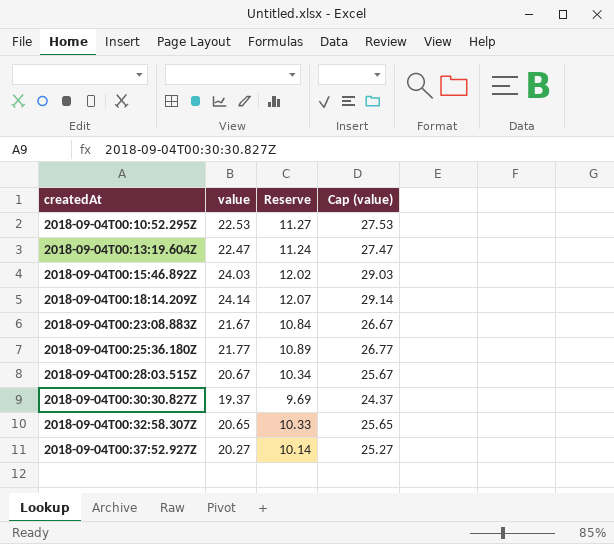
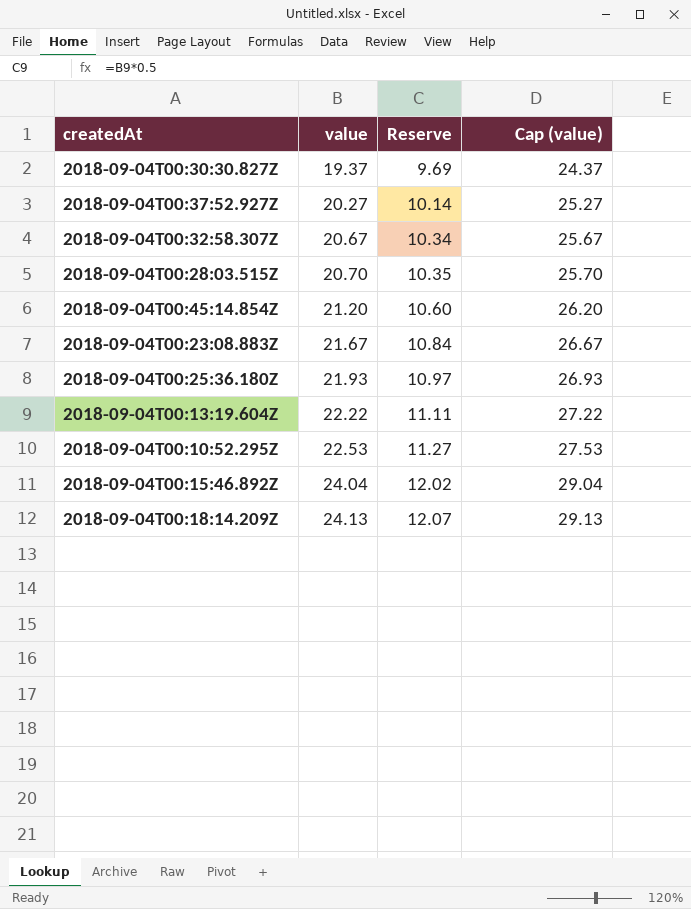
row order: createdAt ascending -> value ascending
2018-09-04T00:32:58.307Z | value: 20.65 -> 20.67
2018-09-04T00:32:58.307Z | Reserve: 10.33 -> 10.34
2018-09-04T00:32:58.307Z | Cap (value): 25.65 -> 25.67
2018-09-04T00:28:03.515Z | value: 20.67 -> 20.70
2018-09-04T00:28:03.515Z | Reserve: 10.34 -> 10.35
2018-09-04T00:28:03.515Z | Cap (value): 25.67 -> 25.70
row 2018-09-04T00:45:14.854Z: none -> 21.20 | 10.60 | 26.20
2018-09-04T00:25:36.180Z | value: 21.77 -> 21.93
2018-09-04T00:25:36.180Z | Reserve: 10.89 -> 10.97
2018-09-04T00:25:36.180Z | Cap (value): 26.77 -> 26.93
2018-09-04T00:13:19.604Z | value: 22.47 -> 22.22
2018-09-04T00:13:19.604Z | Reserve: 11.24 -> 11.11
2018-09-04T00:13:19.604Z | Cap (value): 27.47 -> 27.22
2018-09-04T00:15:46.892Z | value: 24.03 -> 24.04
2018-09-04T00:15:46.892Z | Cap (value): 29.03 -> 29.04
2018-09-04T00:18:14.209Z | value: 24.14 -> 24.13
2018-09-04T00:18:14.209Z | Cap (value): 29.14 -> 29.13

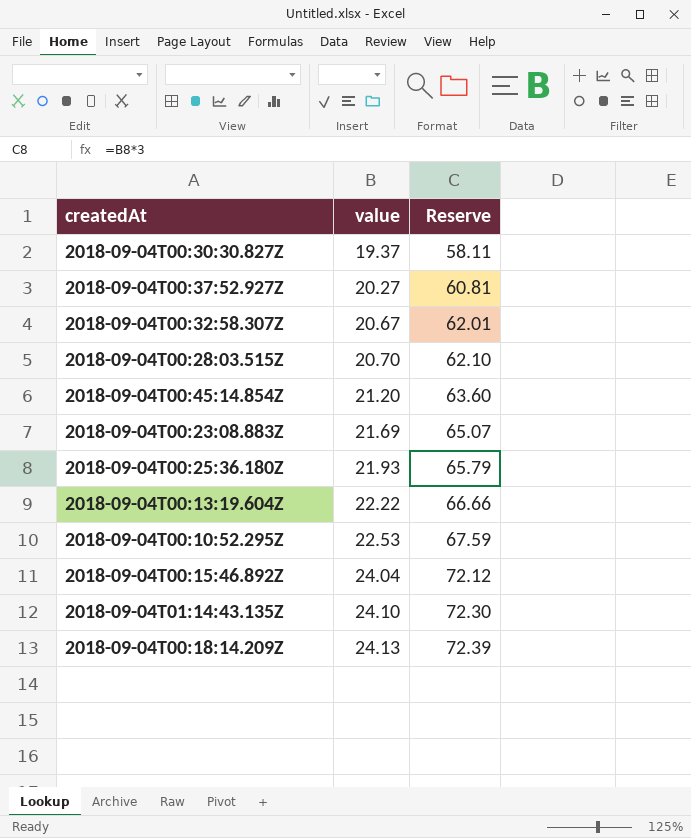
column Cap (value) | formula: [value] + 5 -> none
column Reserve | formula: [value] * 0.5 -> [value] * 3
2018-09-04T00:23:08.883Z | value: 21.67 -> 21.69
row 2018-09-04T01:14:43.135Z: none -> 24.10 | 72.30

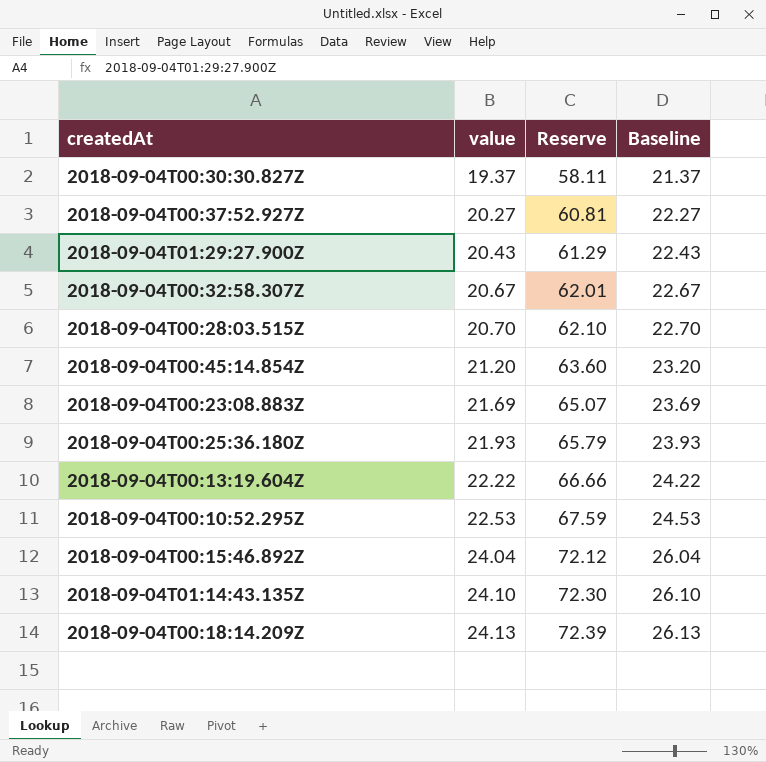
column Baseline | formula: none -> [value] + 2
row 2018-09-04T01:29:27.900Z: none -> 20.43 | 61.29 | 22.43

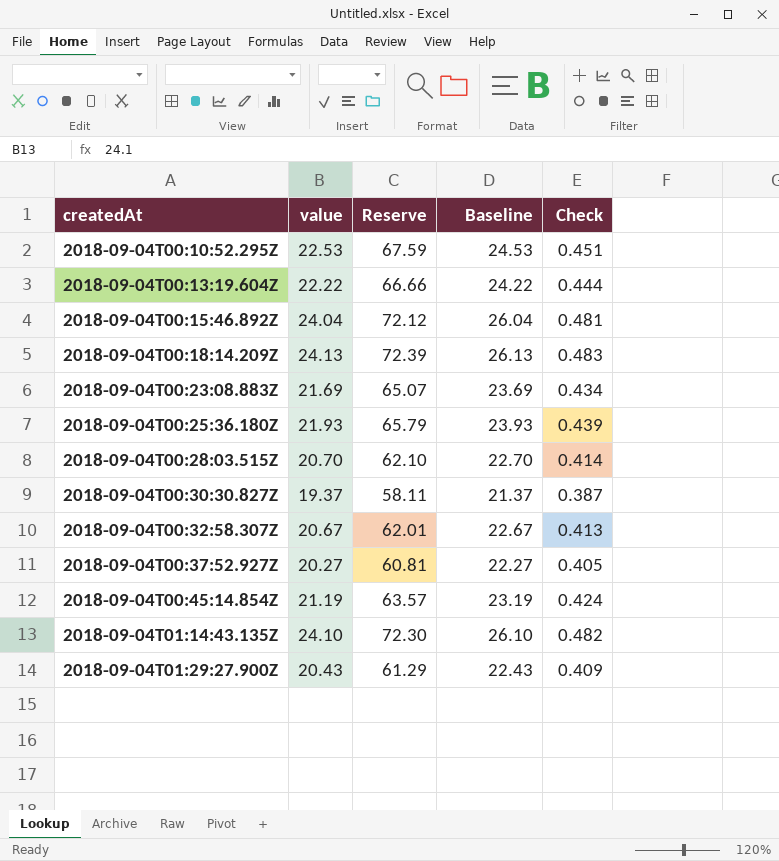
row order: value ascending -> createdAt ascending
column Check | formula: none -> [value] * 0.02
2018-09-04T00:45:14.854Z | value: 21.20 -> 21.19
2018-09-04T00:45:14.854Z | Reserve: 63.60 -> 63.57
2018-09-04T00:45:14.854Z | Baseline: 23.20 -> 23.19

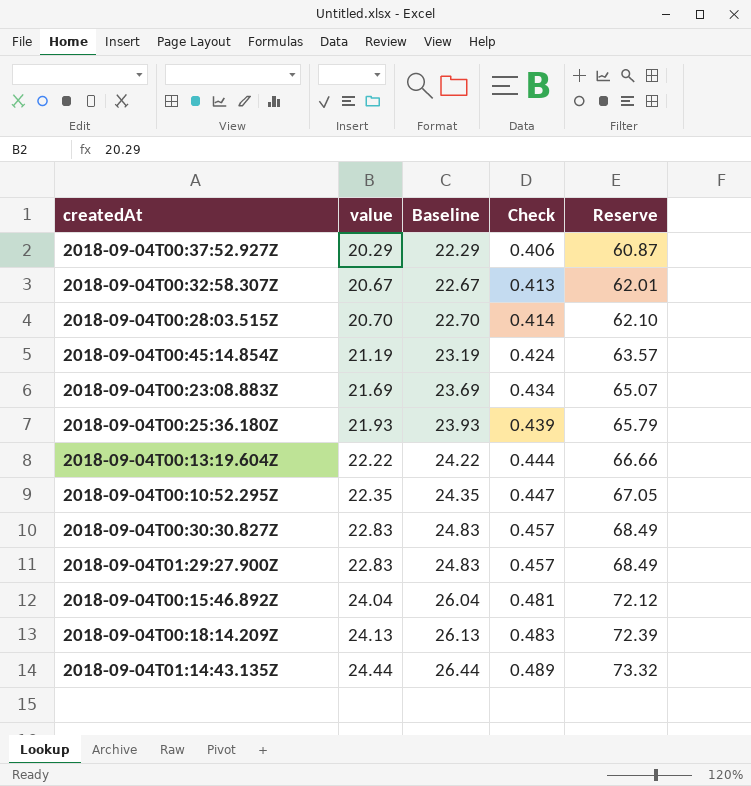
row order: createdAt ascending -> value ascending
column Reserve | position: 3 -> 5
2018-09-04T00:37:52.927Z | value: 20.27 -> 20.29
2018-09-04T00:37:52.927Z | Baseline: 22.27 -> 22.29
2018-09-04T00:37:52.927Z | Check: 0.405 -> 0.406
2018-09-04T00:37:52.927Z | Reserve: 60.81 -> 60.87
2018-09-04T00:10:52.295Z | value: 22.53 -> 22.35
2018-09-04T00:10:52.295Z | Baseline: 24.53 -> 24.35
2018-09-04T00:10:52.295Z | Check: 0.451 -> 0.447
2018-09-04T00:10:52.295Z | Reserve: 67.59 -> 67.05
2018-09-04T00:30:30.827Z | value: 19.37 -> 22.83
2018-09-04T00:30:30.827Z | Baseline: 21.37 -> 24.83
2018-09-04T00:30:30.827Z | Check: 0.387 -> 0.457
2018-09-04T00:30:30.827Z | Reserve: 58.11 -> 68.49
2018-09-04T01:29:27.900Z | value: 20.43 -> 22.83
2018-09-04T01:29:27.900Z | Baseline: 22.43 -> 24.83
2018-09-04T01:29:27.900Z | Check: 0.409 -> 0.457
2018-09-04T01:29:27.900Z | Reserve: 61.29 -> 68.49
2018-09-04T01:14:43.135Z | value: 24.10 -> 24.44
2018-09-04T01:14:43.135Z | Baseline: 26.10 -> 26.44
2018-09-04T01:14:43.135Z | Check: 0.482 -> 0.489
2018-09-04T01:14:43.135Z | Reserve: 72.30 -> 73.32

